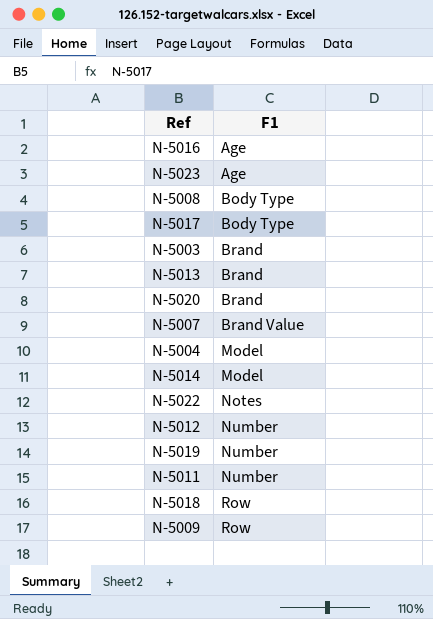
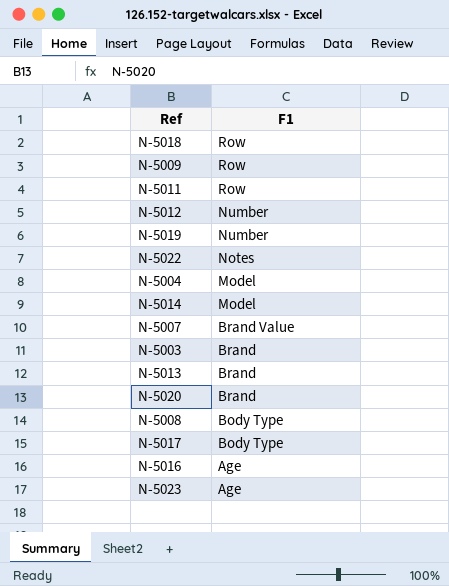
row order: F1 ascending -> F1 descending
N-5011 | F1: Number -> Row

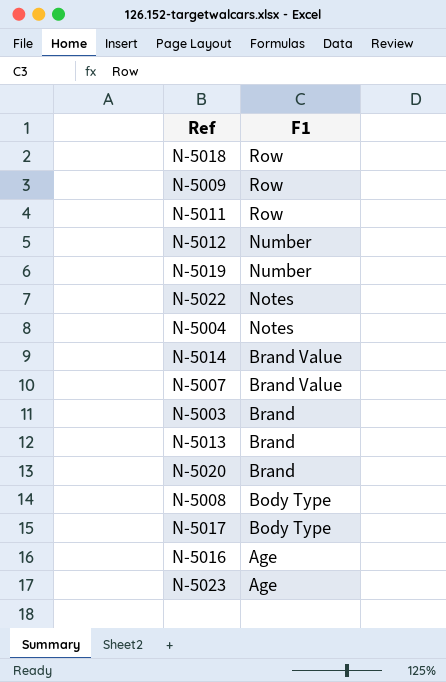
N-5004 | F1: Model -> Notes
N-5014 | F1: Model -> Brand Value

